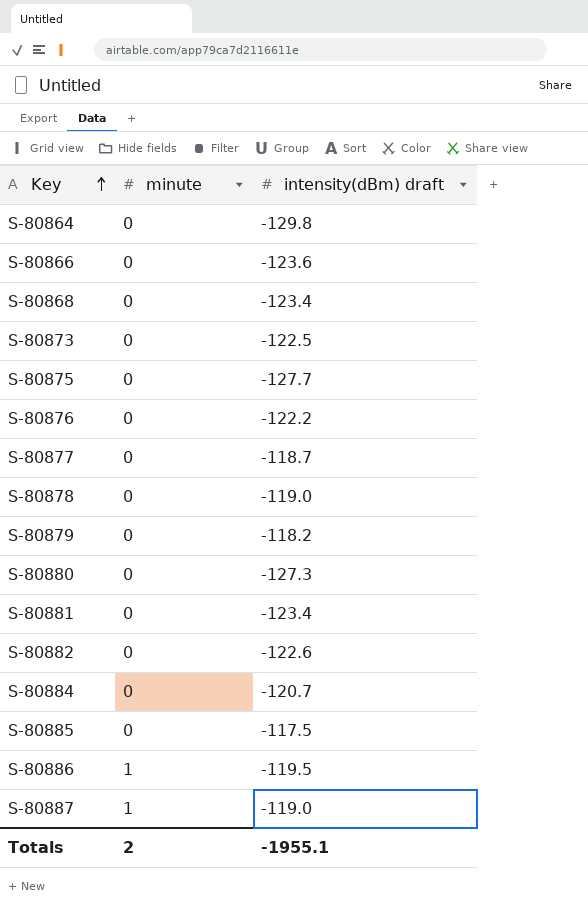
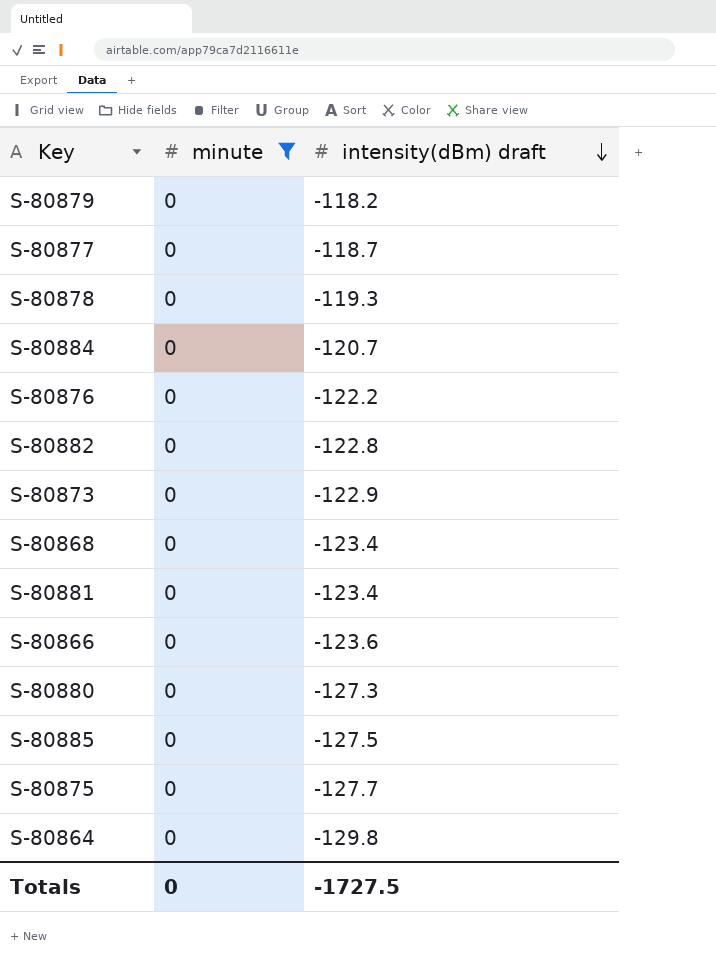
filter: none -> minute = 0
row order: Key ascending -> intensity(dBm) draft descending
S-80878 | intensity(dBm) draft: -119.0 -> -119.3
S-80882 | intensity(dBm) draft: -122.6 -> -122.8
S-80873 | intensity(dBm) draft: -122.5 -> -122.9
S-80885 | intensity(dBm) draft: -117.5 -> -127.5
Totals | minute: 2 -> 0
Totals | intensity(dBm) draft: -1955.1 -> -1727.5

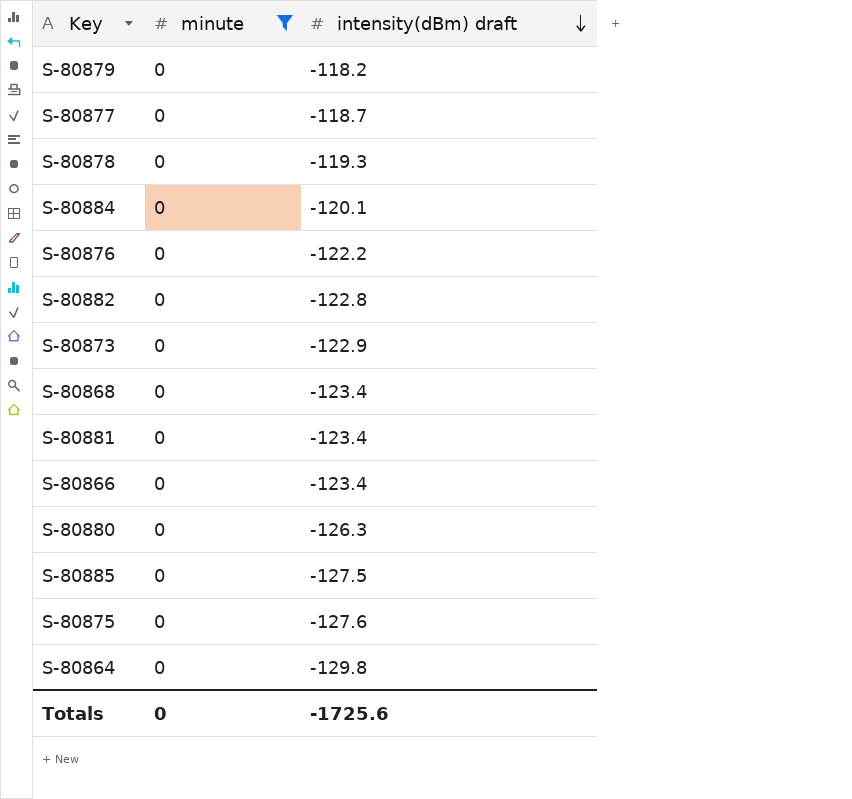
S-80884 | intensity(dBm) draft: -120.7 -> -120.1
S-80866 | intensity(dBm) draft: -123.6 -> -123.4
S-80880 | intensity(dBm) draft: -127.3 -> -126.3
S-80875 | intensity(dBm) draft: -127.7 -> -127.6
Totals | intensity(dBm) draft: -1727.5 -> -1725.6

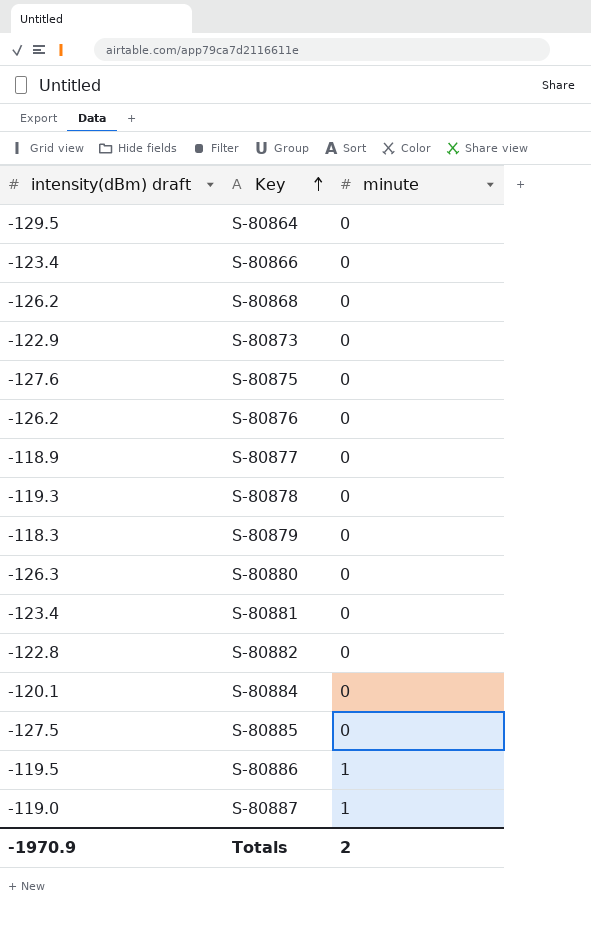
filter: minute = 0 -> none
row order: intensity(dBm) draft descending -> Key ascending
column intensity(dBm) draft | position: 3 -> 1
S-80864 | intensity(dBm) draft: -129.8 -> -129.5
S-80868 | intensity(dBm) draft: -123.4 -> -126.2
S-80876 | intensity(dBm) draft: -122.2 -> -126.2
S-80877 | intensity(dBm) draft: -118.7 -> -118.9
S-80879 | intensity(dBm) draft: -118.2 -> -118.3
Totals | intensity(dBm) draft: -1725.6 -> -1970.9
Totals | minute: 0 -> 2

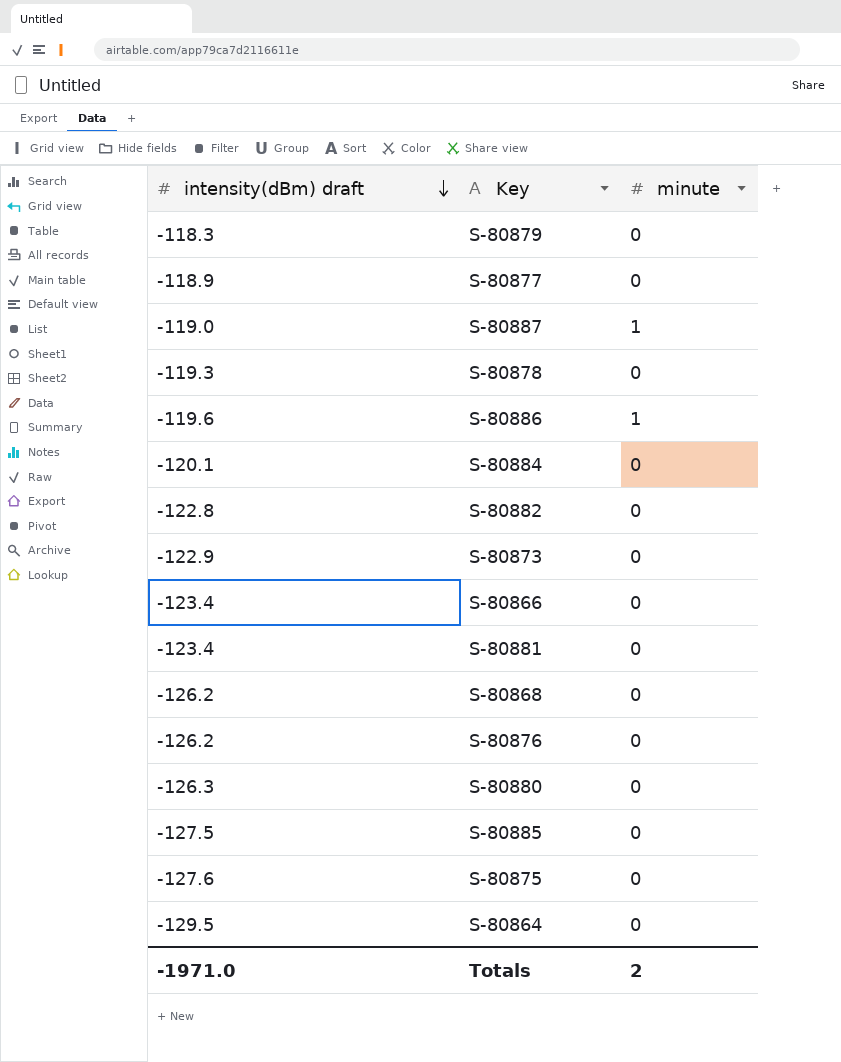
row order: Key ascending -> intensity(dBm) draft descending
S-80886 | intensity(dBm) draft: -119.5 -> -119.6
Totals | intensity(dBm) draft: -1970.9 -> -1971.0

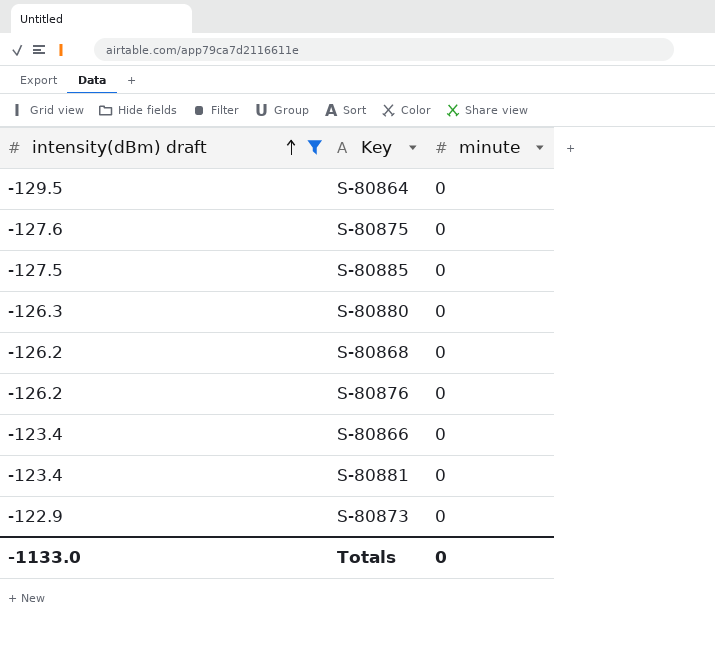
filter: none -> intensity(dBm) draft <= -122.9
row order: intensity(dBm) draft descending -> intensity(dBm) draft ascending
Totals | intensity(dBm) draft: -1971.0 -> -1133.0
Totals | minute: 2 -> 0

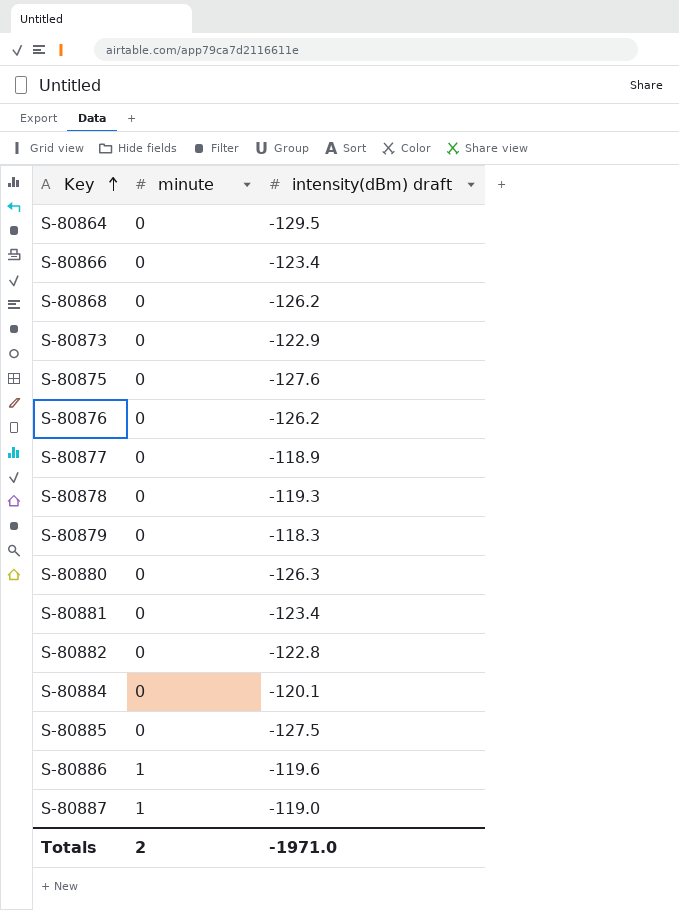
filter: intensity(dBm) draft <= -122.9 -> none
row order: intensity(dBm) draft ascending -> Key ascending
column intensity(dBm) draft | position: 1 -> 3
Totals | minute: 0 -> 2
Totals | intensity(dBm) draft: -1133.0 -> -1971.0

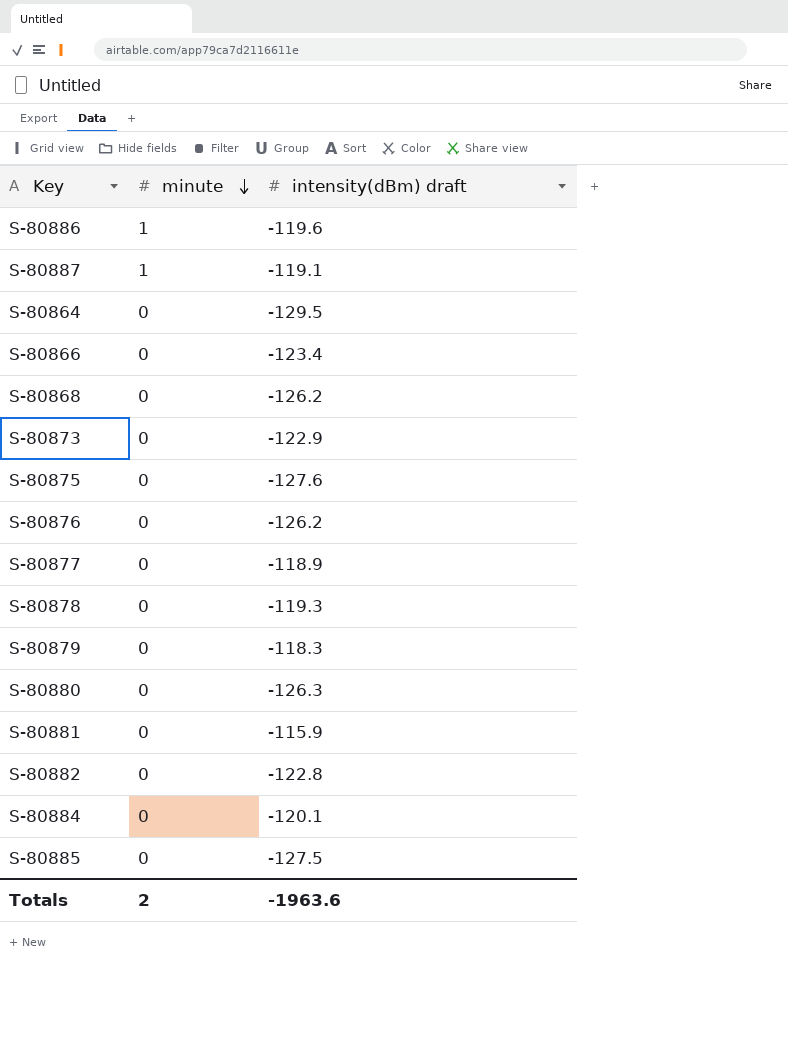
row order: Key ascending -> minute descending
S-80887 | intensity(dBm) draft: -119.0 -> -119.1
S-80881 | intensity(dBm) draft: -123.4 -> -115.9
Totals | intensity(dBm) draft: -1971.0 -> -1963.6

